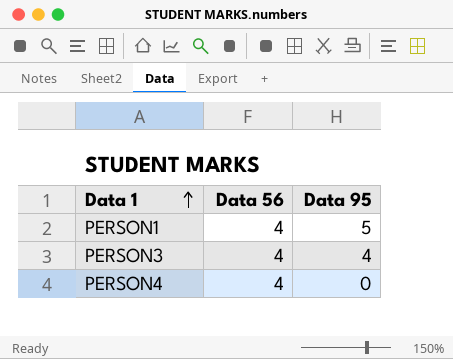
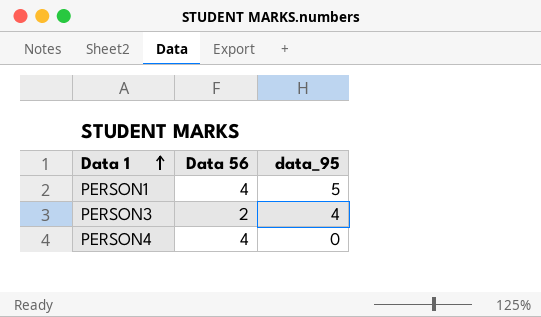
column name: Data 95 -> data_95
PERSON3 | Data 56: 4 -> 2

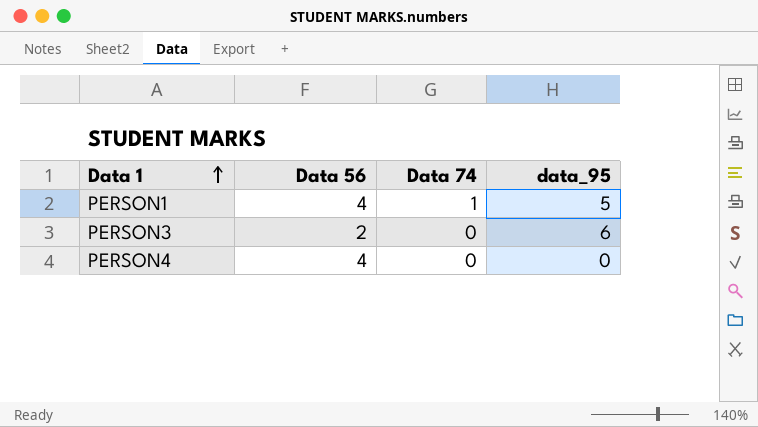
column Data 74 | position: none -> 3
PERSON3 | data_95: 4 -> 6

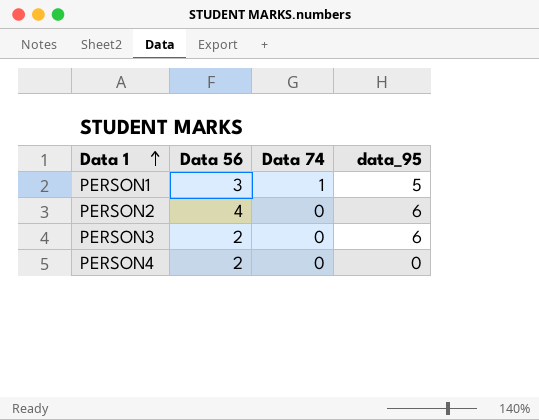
PERSON1 | Data 56: 4 -> 3
row PERSON2: none -> 4 | 0 | 6
PERSON4 | Data 56: 4 -> 2

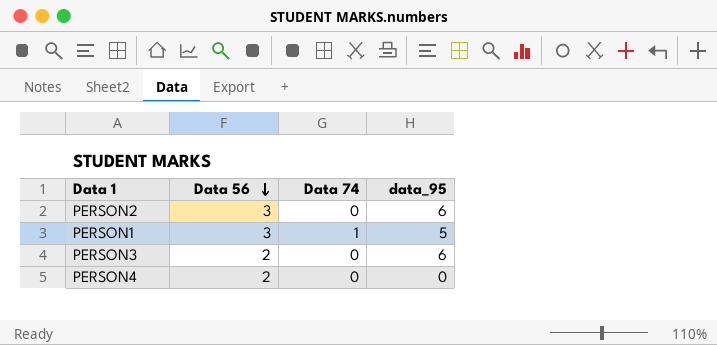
row order: Data 1 ascending -> Data 56 descending
PERSON2 | Data 56: 4 -> 3

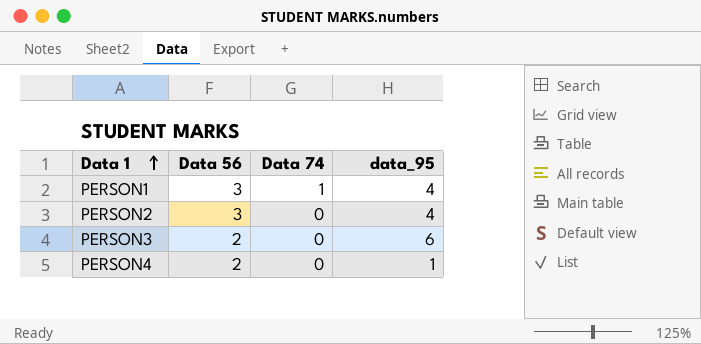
row order: Data 56 descending -> Data 1 ascending
PERSON1 | data_95: 5 -> 4
PERSON2 | data_95: 6 -> 4
PERSON4 | data_95: 0 -> 1

